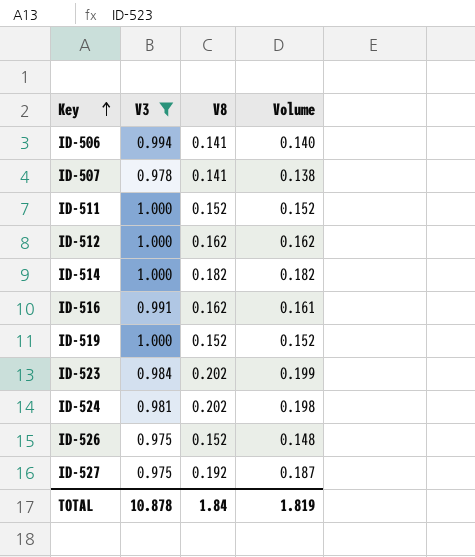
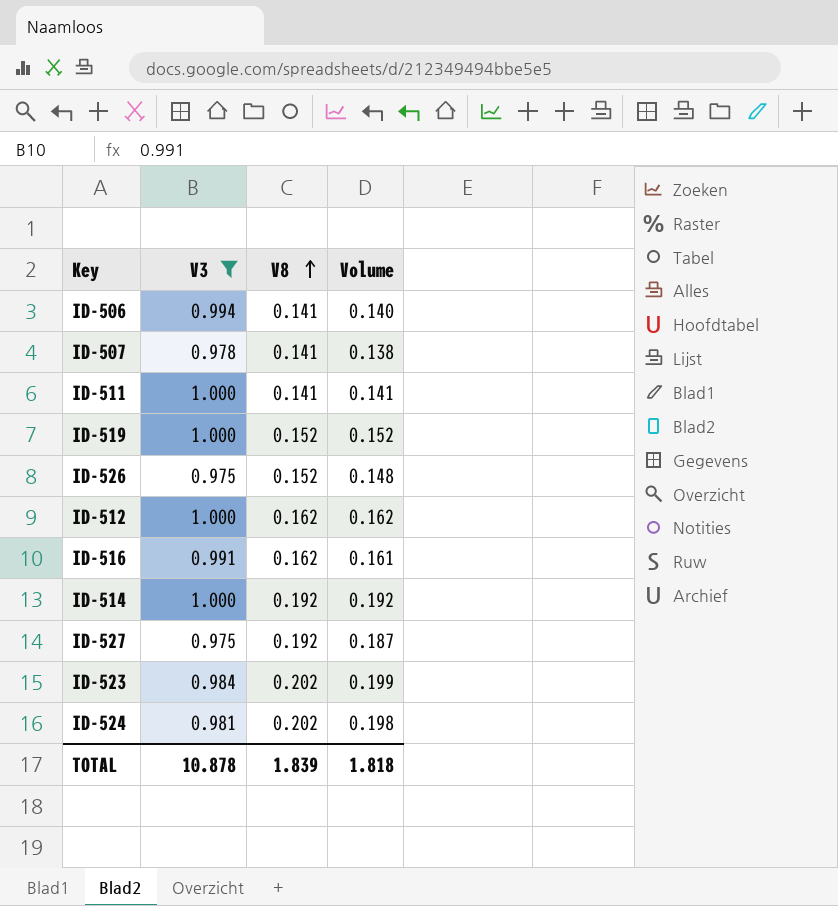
row order: Key ascending -> V8 ascending
ID-511 | V8: 0.152 -> 0.141
ID-511 | Volume: 0.152 -> 0.141
ID-514 | V8: 0.182 -> 0.192
ID-514 | Volume: 0.182 -> 0.192
TOTAL | V8: 1.84 -> 1.839
TOTAL | Volume: 1.819 -> 1.818

